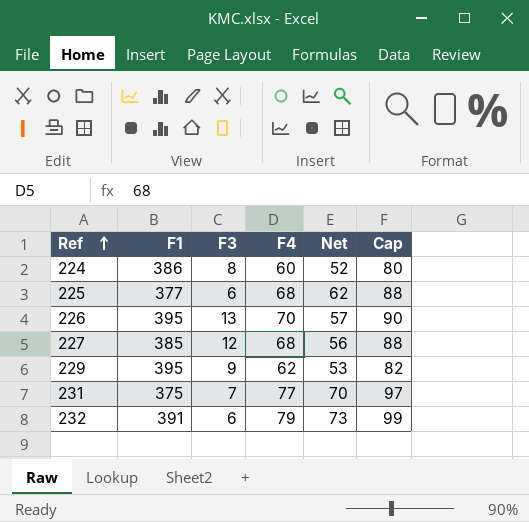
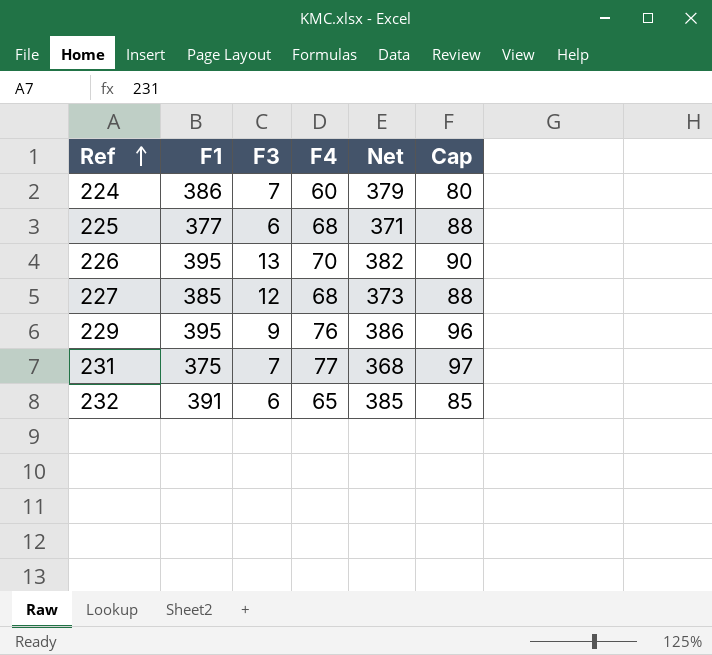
column Net | formula: [F4] - [F3] -> [F1] - [F3]
224 | F3: 8 -> 7
229 | F4: 62 -> 76
229 | Cap: 82 -> 96
232 | F4: 79 -> 65
232 | Cap: 99 -> 85

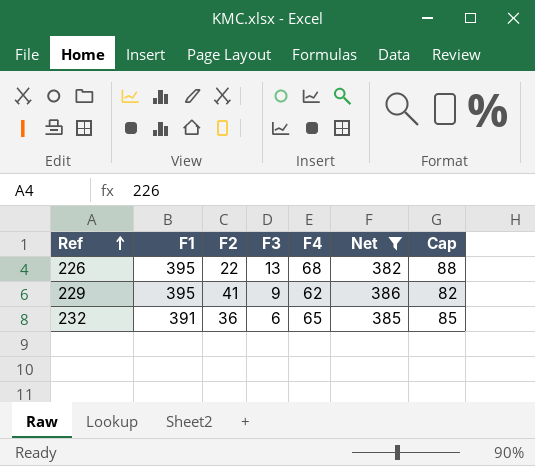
filter: none -> Net >= 382
column F2 | position: none -> 3
226 | F4: 70 -> 68
226 | Cap: 90 -> 88
229 | F4: 76 -> 62
229 | Cap: 96 -> 82

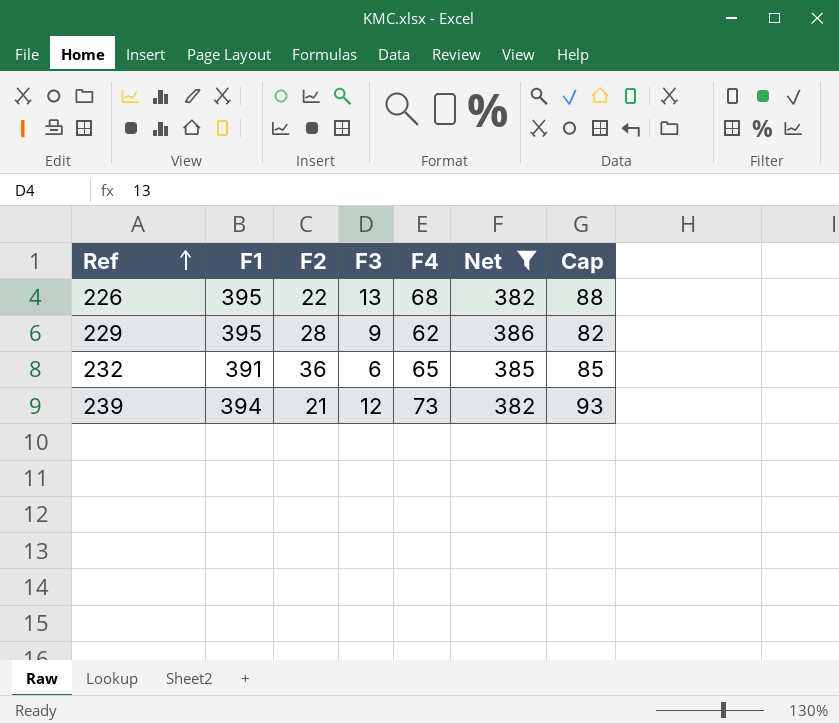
229 | F2: 41 -> 28
row 239: none -> 394 | 21 | 12 | 73 | 382 | 93

